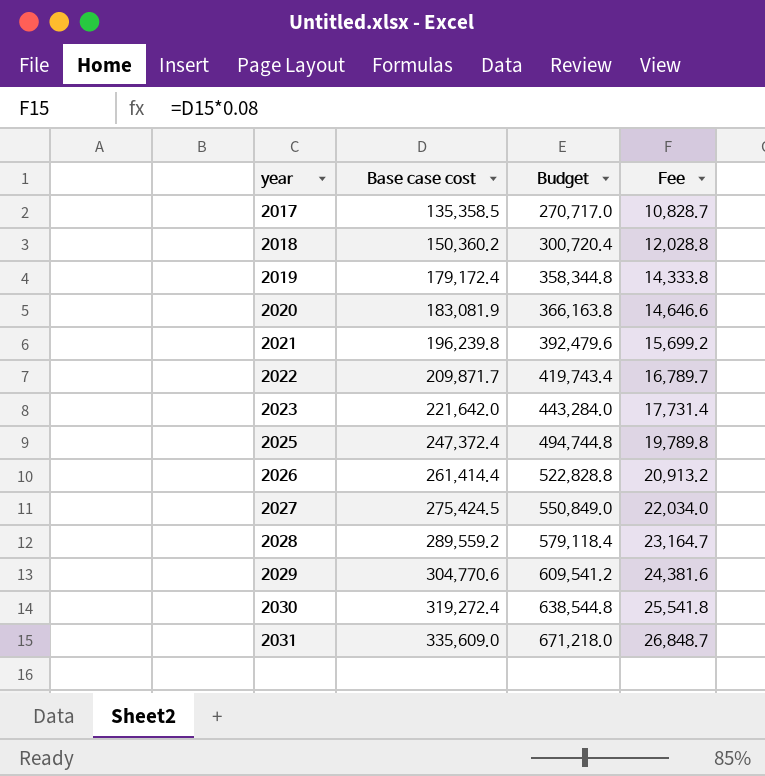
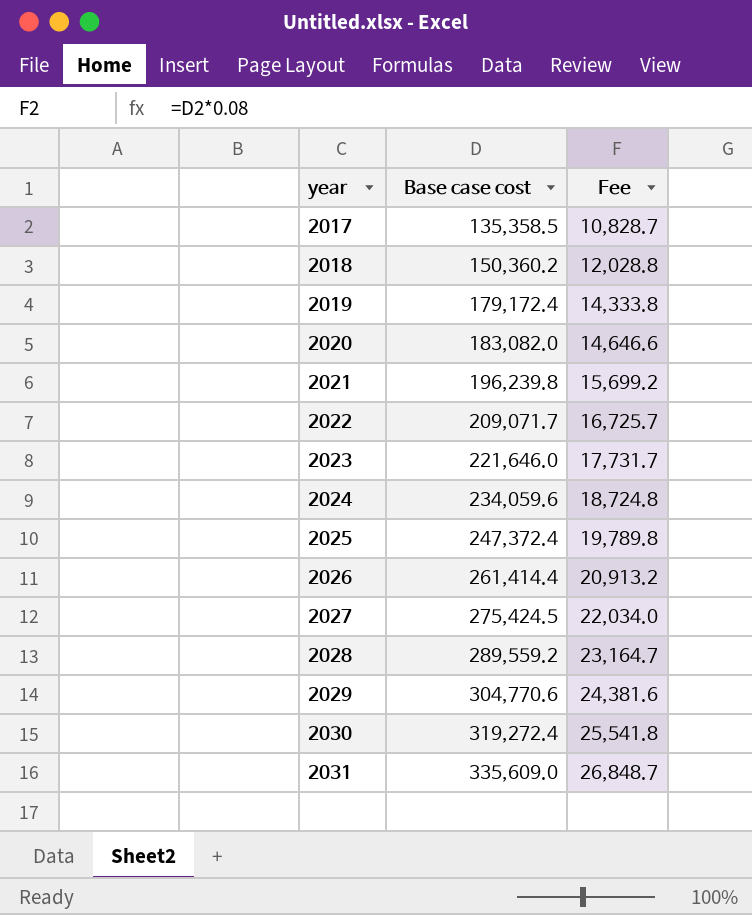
column Budget | formula: [Base case cost] * 2 -> none
2020 | Base case cost: 183,081.9 -> 183,082.0
2022 | Base case cost: 209,871.7 -> 209,071.7
2022 | Fee: 16,789.7 -> 16,725.7
2023 | Base case cost: 221,642.0 -> 221,646.0
2023 | Fee: 17,731.4 -> 17,731.7
row 2024: none -> 234,059.6 | 18,724.8

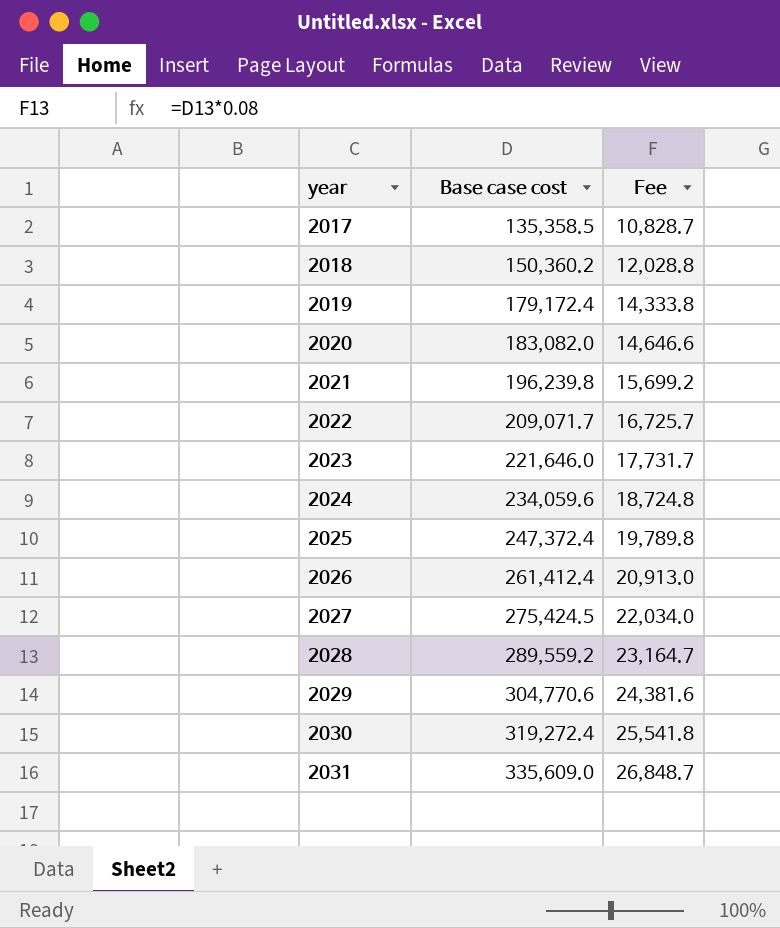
2026 | Base case cost: 261,414.4 -> 261,412.4
2026 | Fee: 20,913.2 -> 20,913.0

